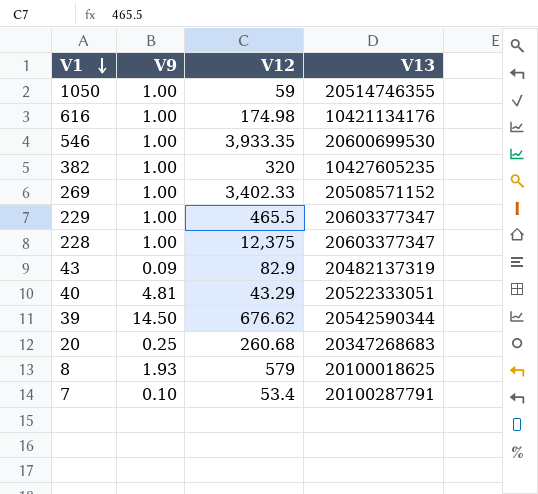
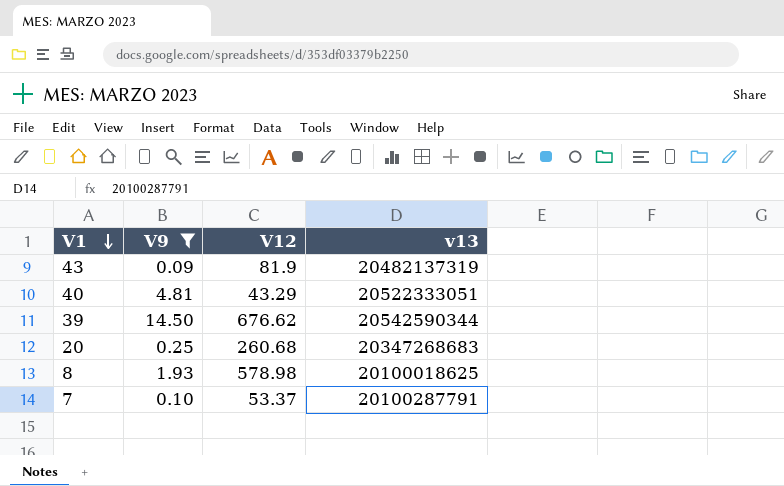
filter: none -> V9 != 1.00
column name: V13 -> v13
43 | V12: 82.9 -> 81.9
8 | V12: 579 -> 578.98
7 | V12: 53.4 -> 53.37

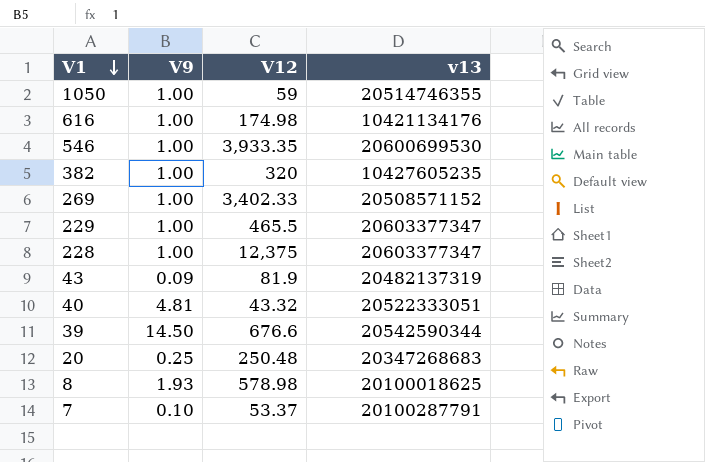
filter: V9 != 1.00 -> none
40 | V12: 43.29 -> 43.32
39 | V12: 676.62 -> 676.6
20 | V12: 260.68 -> 250.48

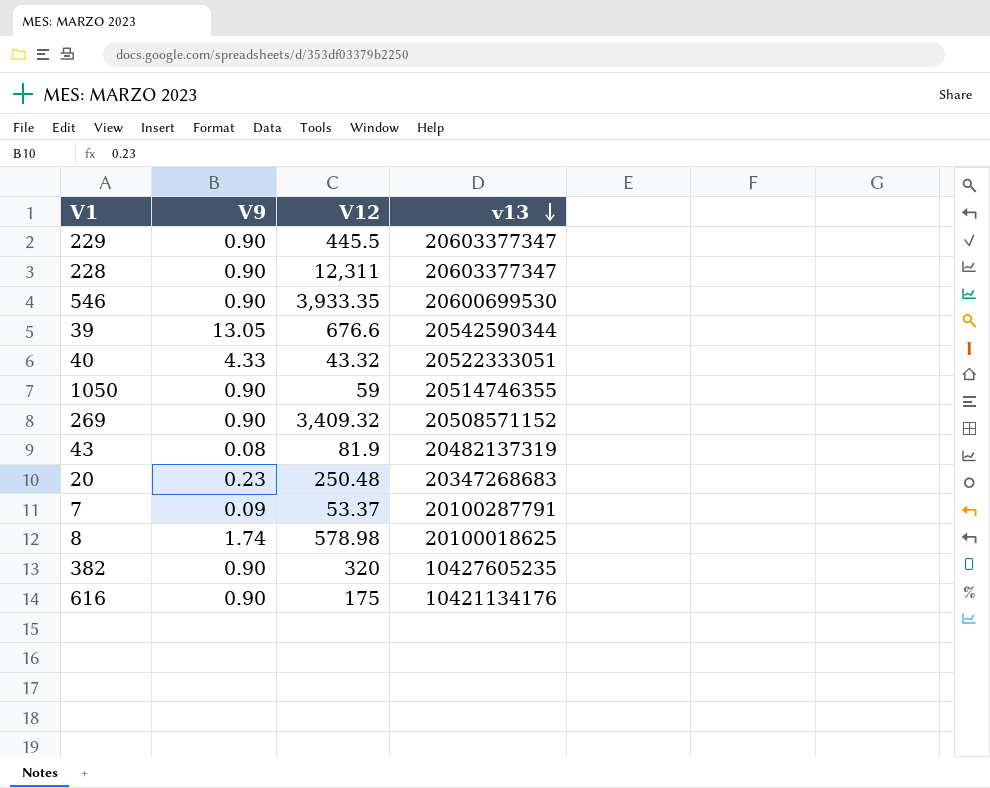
row order: V1 descending -> v13 descending
229 | V9: 1.00 -> 0.90
229 | V12: 465.5 -> 445.5
228 | V9: 1.00 -> 0.90
228 | V12: 12,375 -> 12,311
546 | V9: 1.00 -> 0.90
39 | V9: 14.50 -> 13.05
40 | V9: 4.81 -> 4.33
1050 | V9: 1.00 -> 0.90
269 | V9: 1.00 -> 0.90
269 | V12: 3,402.33 -> 3,409.32
43 | V9: 0.09 -> 0.08
20 | V9: 0.25 -> 0.23
7 | V9: 0.10 -> 0.09
8 | V9: 1.93 -> 1.74
382 | V9: 1.00 -> 0.90
616 | V9: 1.00 -> 0.90
616 | V12: 174.98 -> 175

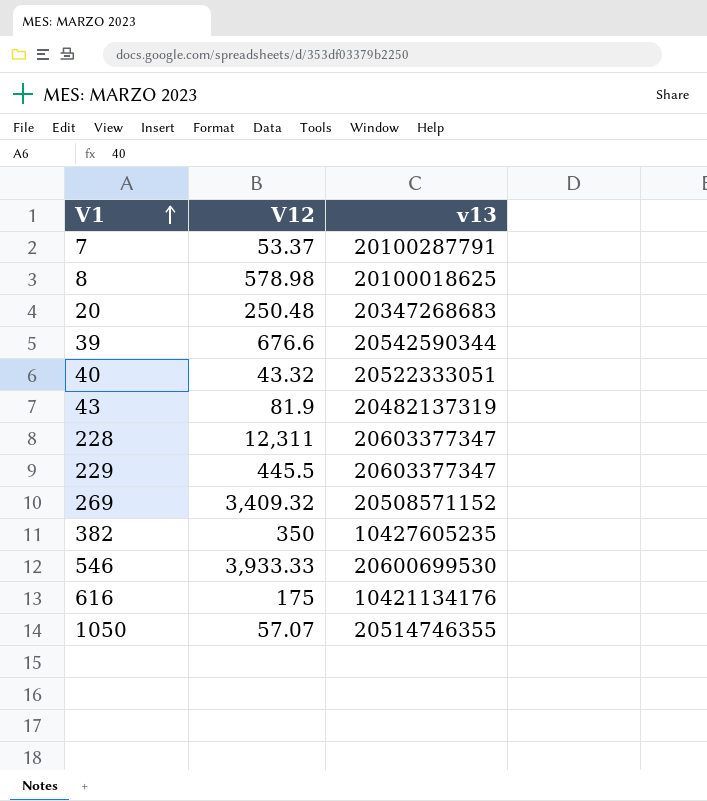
row order: v13 descending -> V1 ascending
column V9 | position: 2 -> none
382 | V12: 320 -> 350
546 | V12: 3,933.35 -> 3,933.33
1050 | V12: 59 -> 57.07

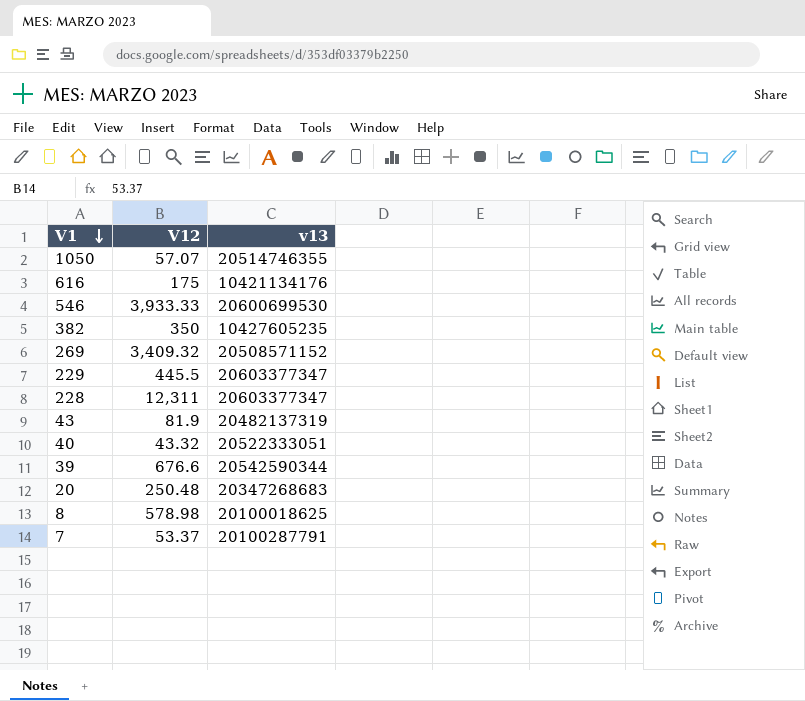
row order: V1 ascending -> V1 descending

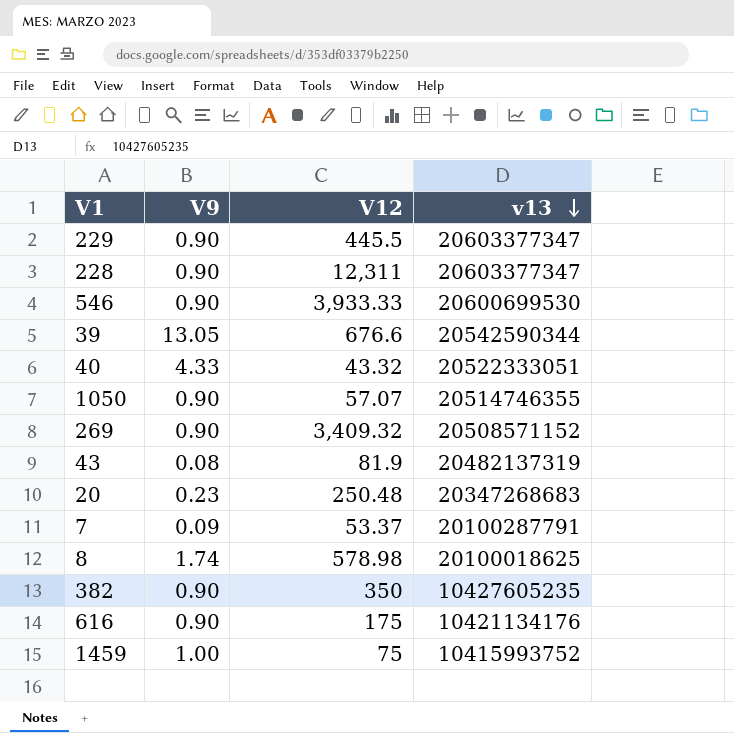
row order: V1 descending -> v13 descending
column V9 | position: none -> 2
row 1459: none -> 1.00 | 75 | 10415993752

